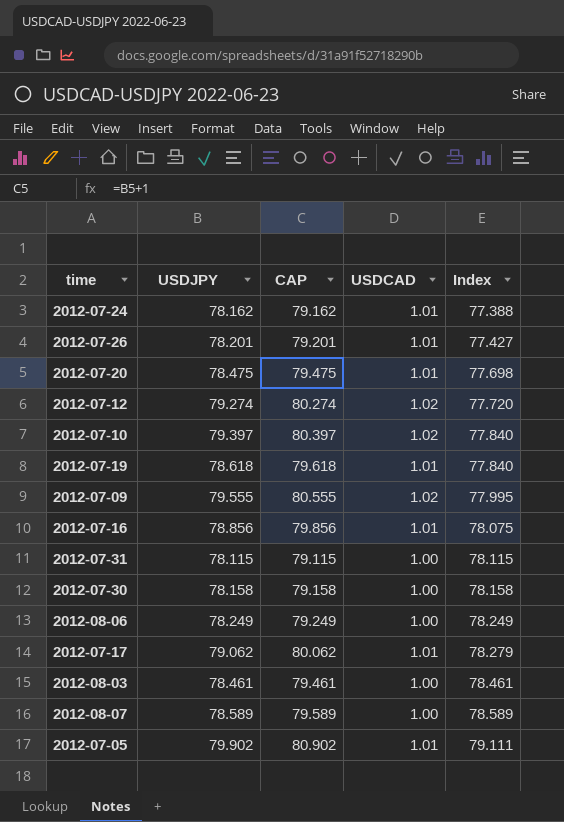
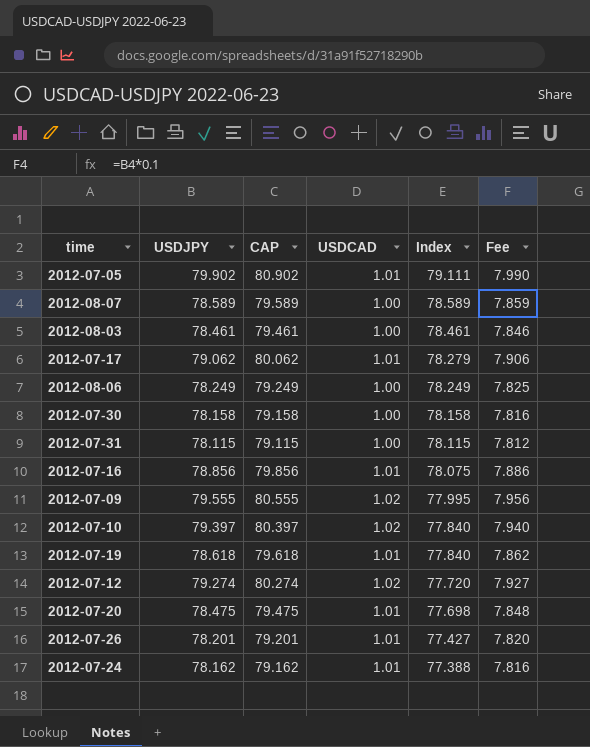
row order: Index ascending -> Index descending
column Fee | formula: none -> [USDJPY] * 0.1

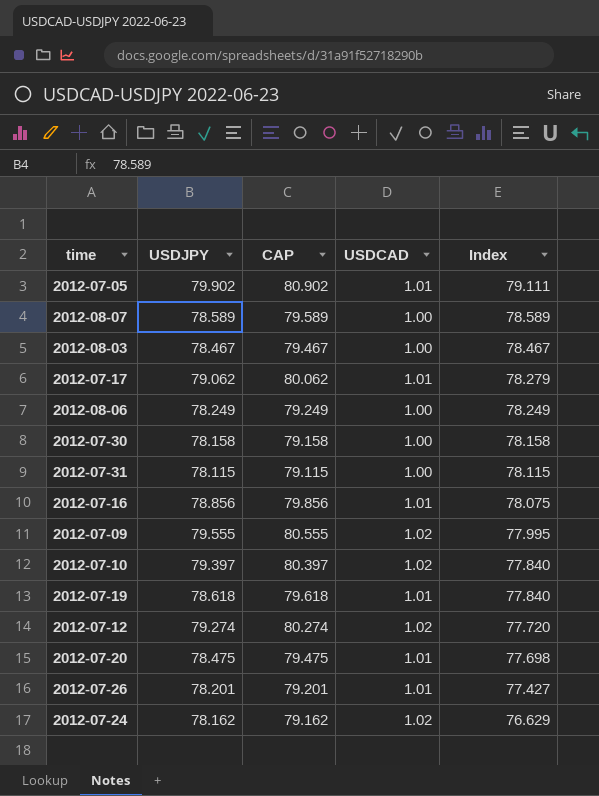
column Fee | formula: [USDJPY] * 0.1 -> none
2012-08-03 | USDJPY: 78.461 -> 78.467
2012-08-03 | CAP: 79.461 -> 79.467
2012-08-03 | Index: 78.461 -> 78.467
2012-07-24 | USDCAD: 1.01 -> 1.02
2012-07-24 | Index: 77.388 -> 76.629

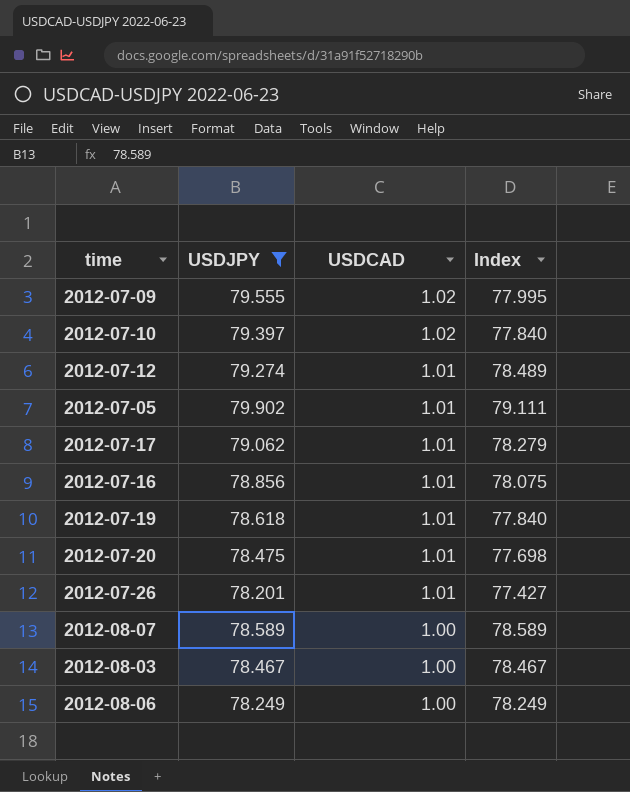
filter: none -> USDJPY >= 78.201
row order: Index descending -> USDCAD descending
column CAP | formula: [USDJPY] + 1 -> none
2012-07-12 | USDCAD: 1.02 -> 1.01
2012-07-12 | Index: 77.720 -> 78.489

